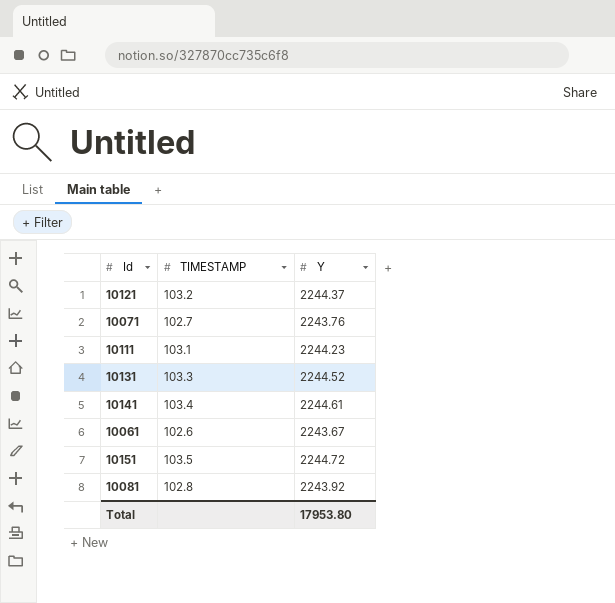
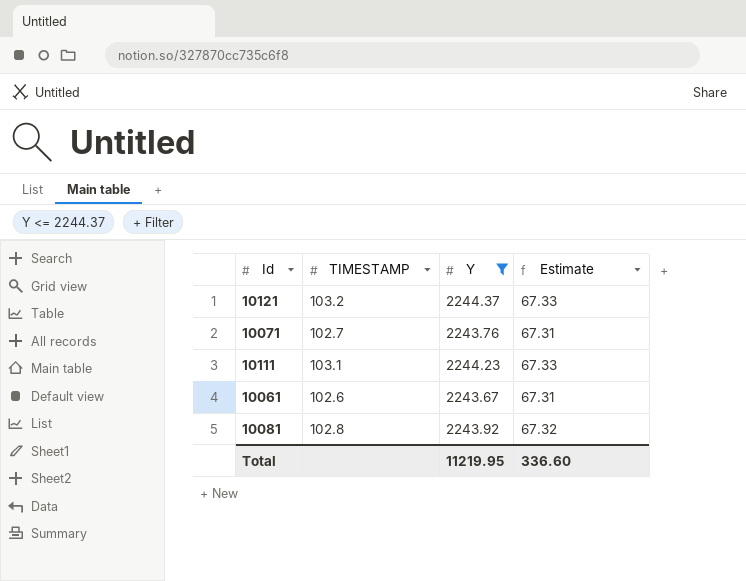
filter: none -> Y <= 2244.37
column Estimate | formula: none -> [Y] * 0.03
Total | Y: 17953.80 -> 11219.95

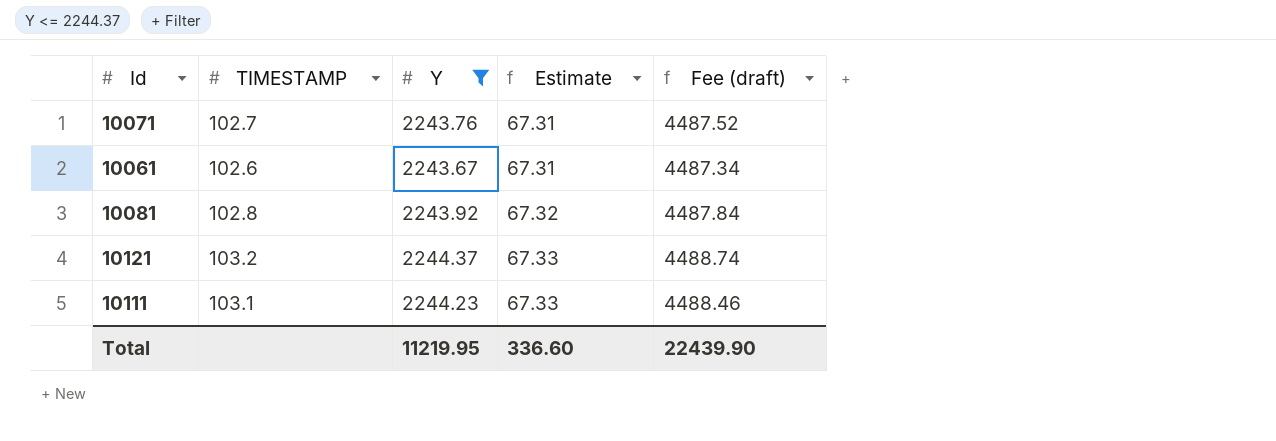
row order: none -> Estimate ascending
column Fee (draft) | formula: none -> [Y] * 2

